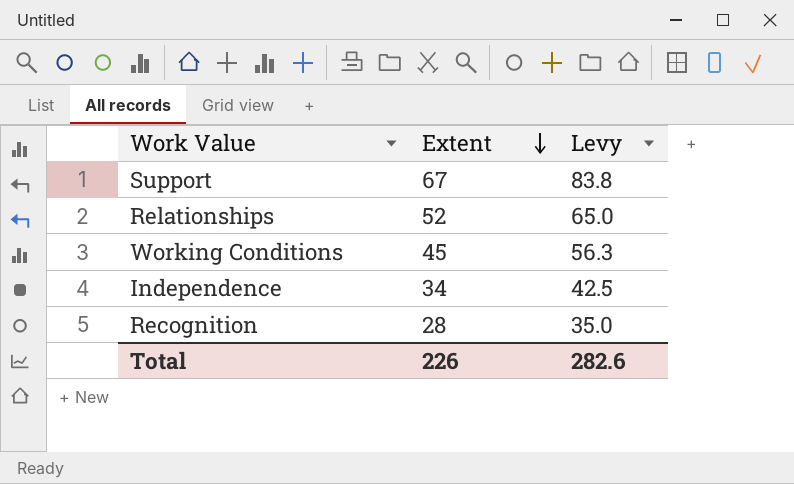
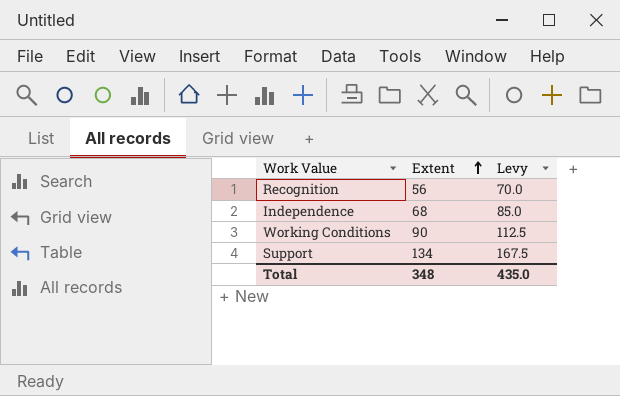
row order: Extent descending -> Extent ascending
row Relationships: 52 | 65.0 -> none
Recognition | Extent: 28 -> 56
Recognition | Levy: 35.0 -> 70.0
Independence | Extent: 34 -> 68
Independence | Levy: 42.5 -> 85.0
Working Conditions | Extent: 45 -> 90
Working Conditions | Levy: 56.3 -> 112.5
Support | Extent: 67 -> 134
Support | Levy: 83.8 -> 167.5
Total | Extent: 226 -> 348
Total | Levy: 282.6 -> 435.0

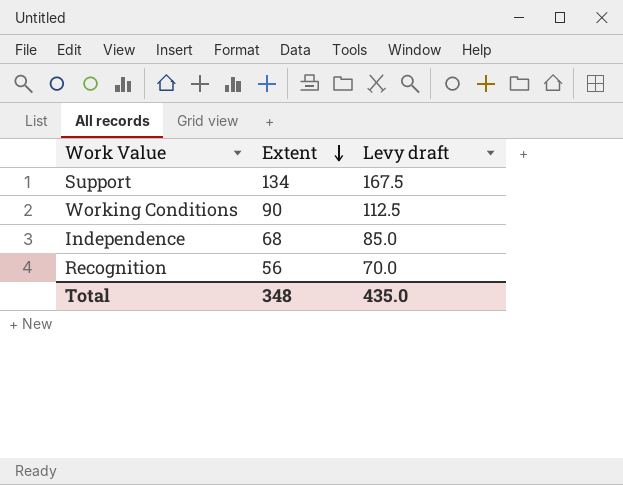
row order: Extent ascending -> Extent descending
column name: Levy -> Levy draft

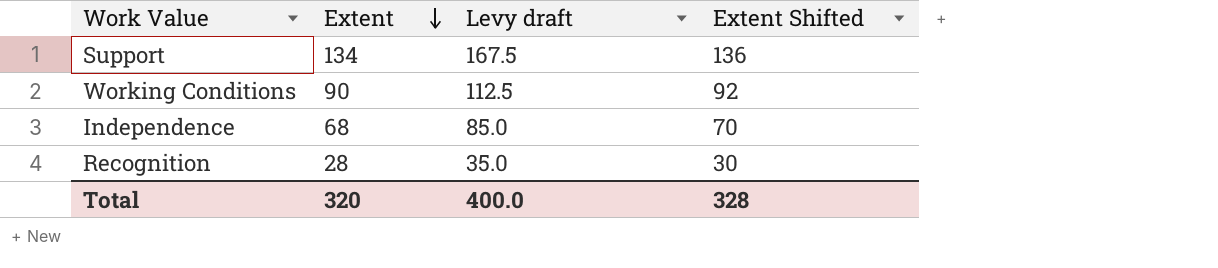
column Extent Shifted | formula: none -> [Extent] + 2
Recognition | Extent: 56 -> 28
Recognition | Levy draft: 70.0 -> 35.0
Total | Extent: 348 -> 320
Total | Levy draft: 435.0 -> 400.0

